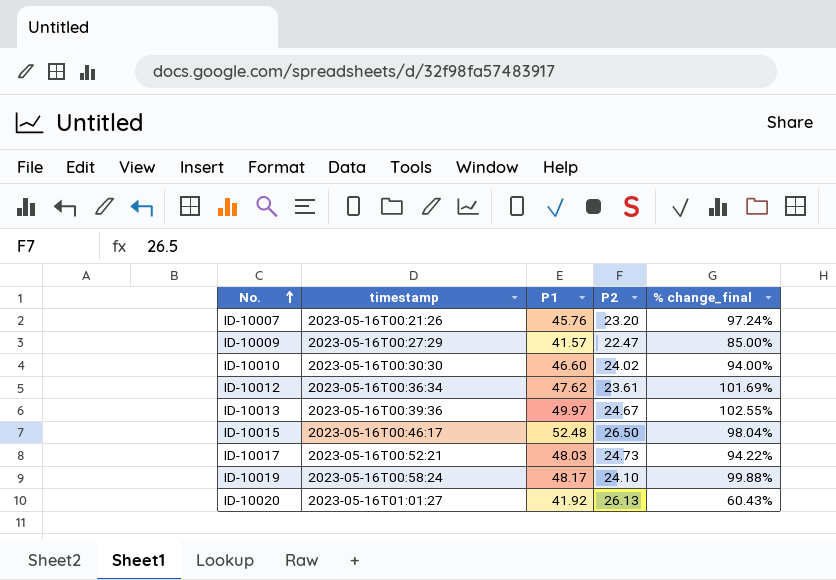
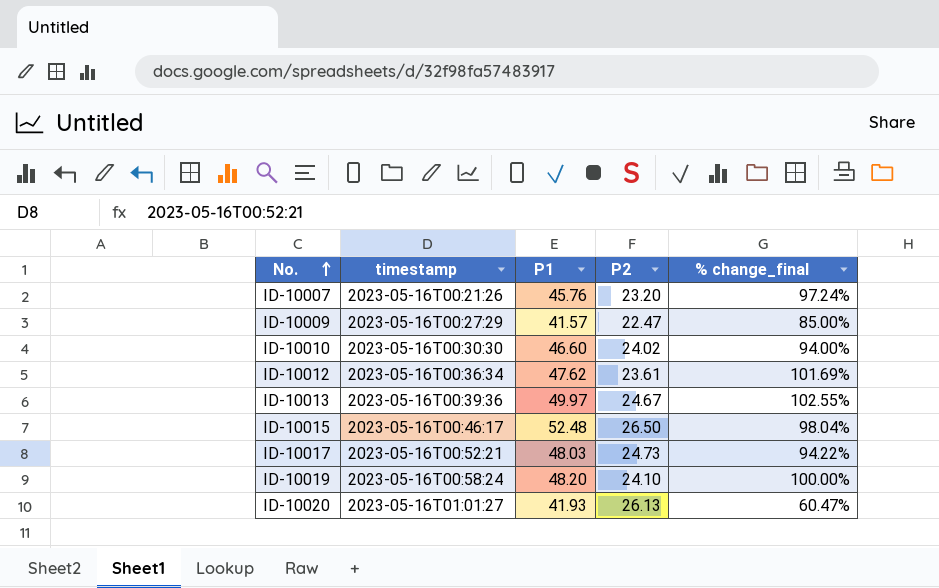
ID-10019 | P1: 48.17 -> 48.20
ID-10019 | % change_final: 99.88% -> 100.00%
ID-10020 | P1: 41.92 -> 41.93
ID-10020 | % change_final: 60.43% -> 60.47%

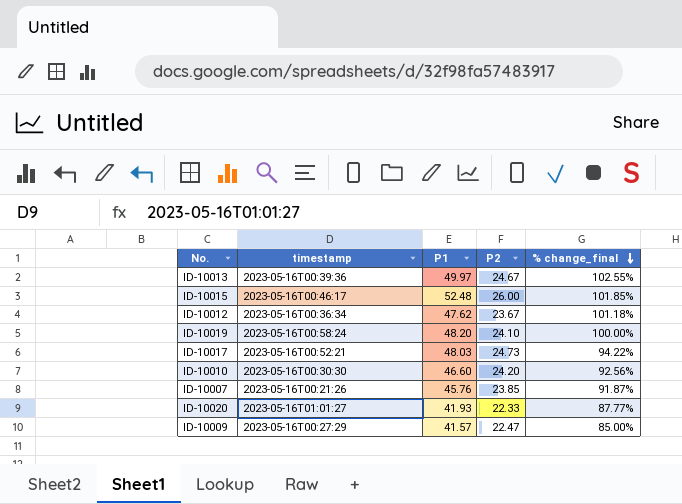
row order: No. ascending -> % change_final descending
ID-10015 | P2: 26.50 -> 26.00
ID-10015 | % change_final: 98.04% -> 101.85%
ID-10012 | P2: 23.61 -> 23.67
ID-10012 | % change_final: 101.69% -> 101.18%
ID-10010 | P2: 24.02 -> 24.20
ID-10010 | % change_final: 94.00% -> 92.56%
ID-10007 | P2: 23.20 -> 23.85
ID-10007 | % change_final: 97.24% -> 91.87%
ID-10020 | P2: 26.13 -> 22.33
ID-10020 | % change_final: 60.47% -> 87.77%

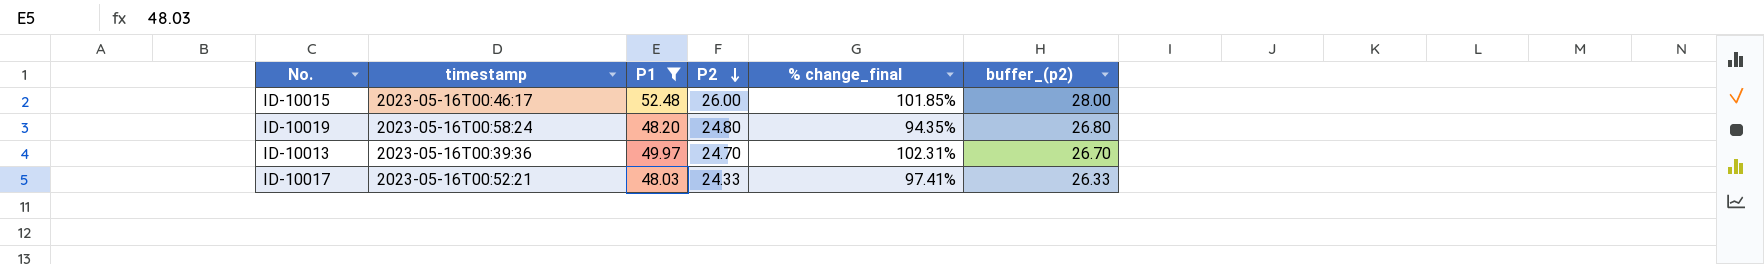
filter: none -> P1 >= 48.03
row order: % change_final descending -> P2 descending
column buffer_(p2) | formula: none -> [P2] + 2
ID-10019 | P2: 24.10 -> 24.80
ID-10019 | % change_final: 100.00% -> 94.35%
ID-10013 | P2: 24.67 -> 24.70
ID-10013 | % change_final: 102.55% -> 102.31%
ID-10017 | P2: 24.73 -> 24.33
ID-10017 | % change_final: 94.22% -> 97.41%

